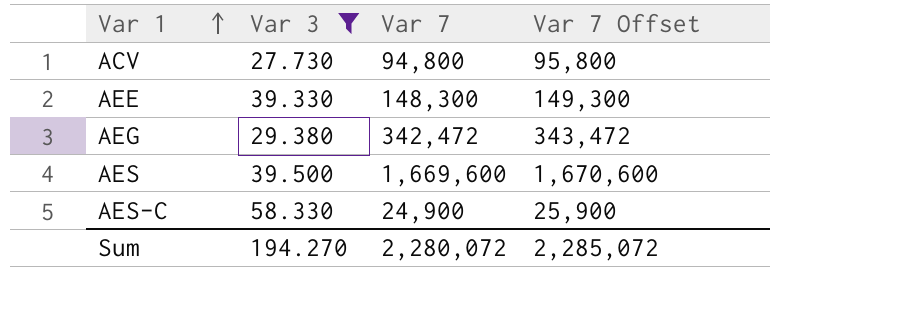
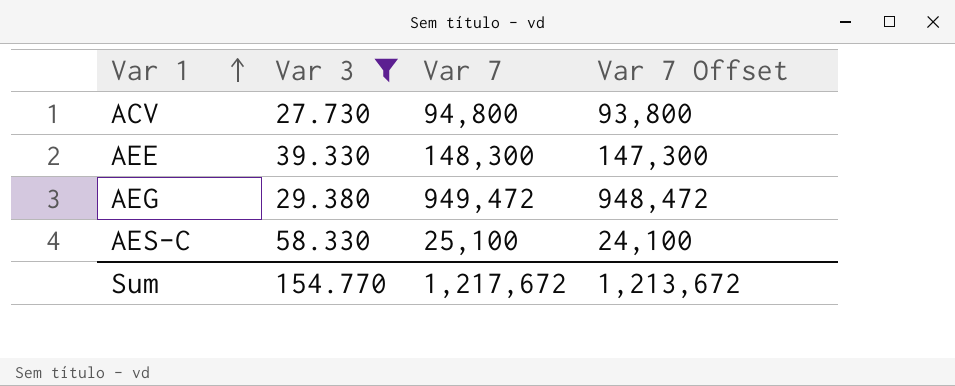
column Var 7 Offset | formula: [Var 7] + 1000 -> [Var 7] - 1000
row AES: 39.500 | 1,669,600 | 1,670,600 -> none
AEG | Var 7: 342,472 -> 949,472
AES-C | Var 7: 24,900 -> 25,100
Sum | Var 3: 194.270 -> 154.770
Sum | Var 7: 2,280,072 -> 1,217,672
Sum | Var 7 Offset: 2,285,072 -> 1,213,672

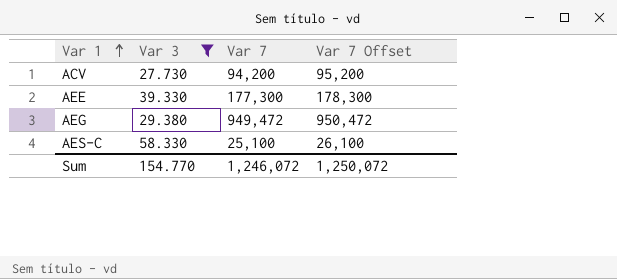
column Var 7 Offset | formula: [Var 7] - 1000 -> [Var 7] + 1000
ACV | Var 7: 94,800 -> 94,200
AEE | Var 7: 148,300 -> 177,300
Sum | Var 7: 1,217,672 -> 1,246,072
Sum | Var 7 Offset: 1,213,672 -> 1,250,072

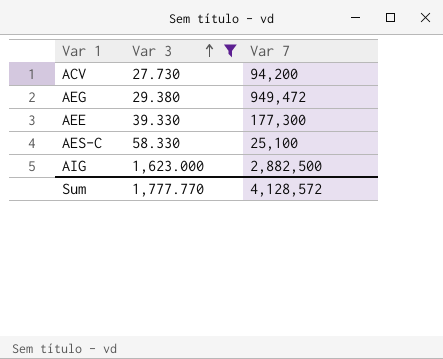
row order: Var 1 ascending -> Var 3 ascending
column Var 7 Offset | formula: [Var 7] + 1000 -> none
row AIG: none -> 1,623.000 | 2,882,500
Sum | Var 3: 154.770 -> 1,777.770
Sum | Var 7: 1,246,072 -> 4,128,572

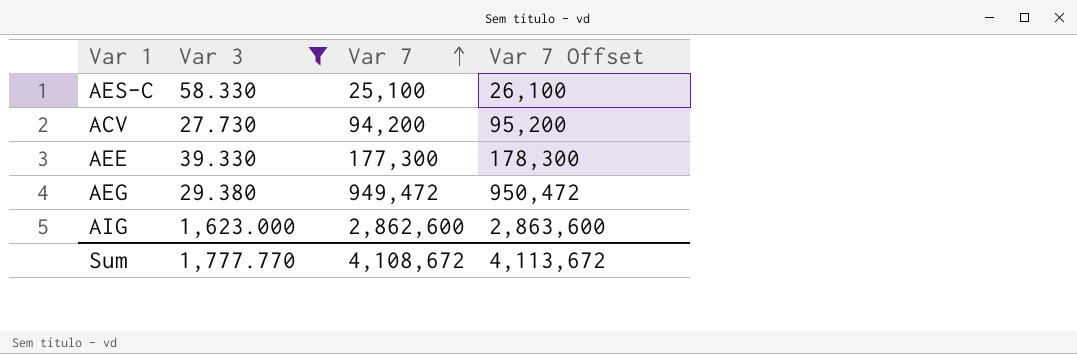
row order: Var 3 ascending -> Var 7 ascending
column Var 7 Offset | formula: none -> [Var 7] + 1000
AIG | Var 7: 2,882,500 -> 2,862,600
Sum | Var 7: 4,128,572 -> 4,108,672

